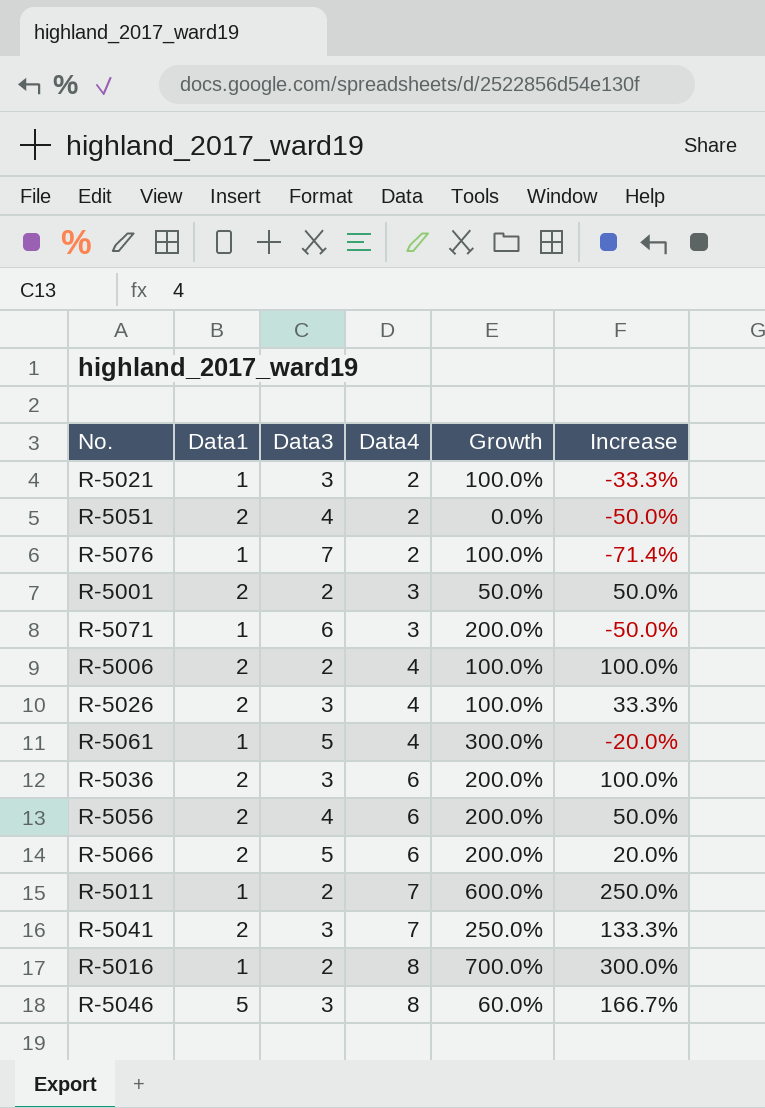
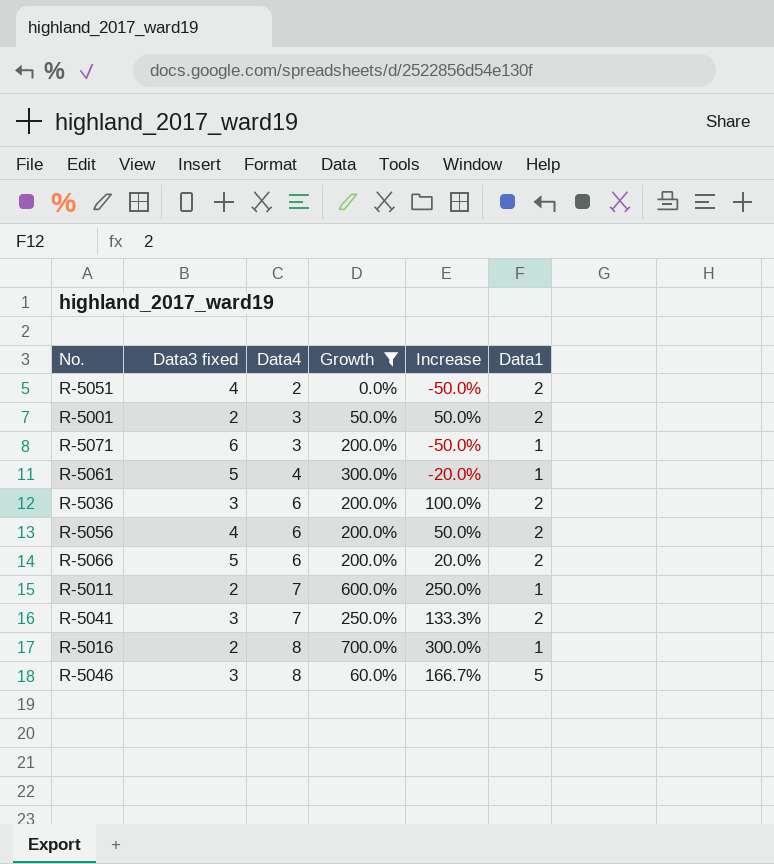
filter: none -> Growth != 100.0%
column name: Data3 -> Data3 fixed
column Data1 | position: 2 -> 6

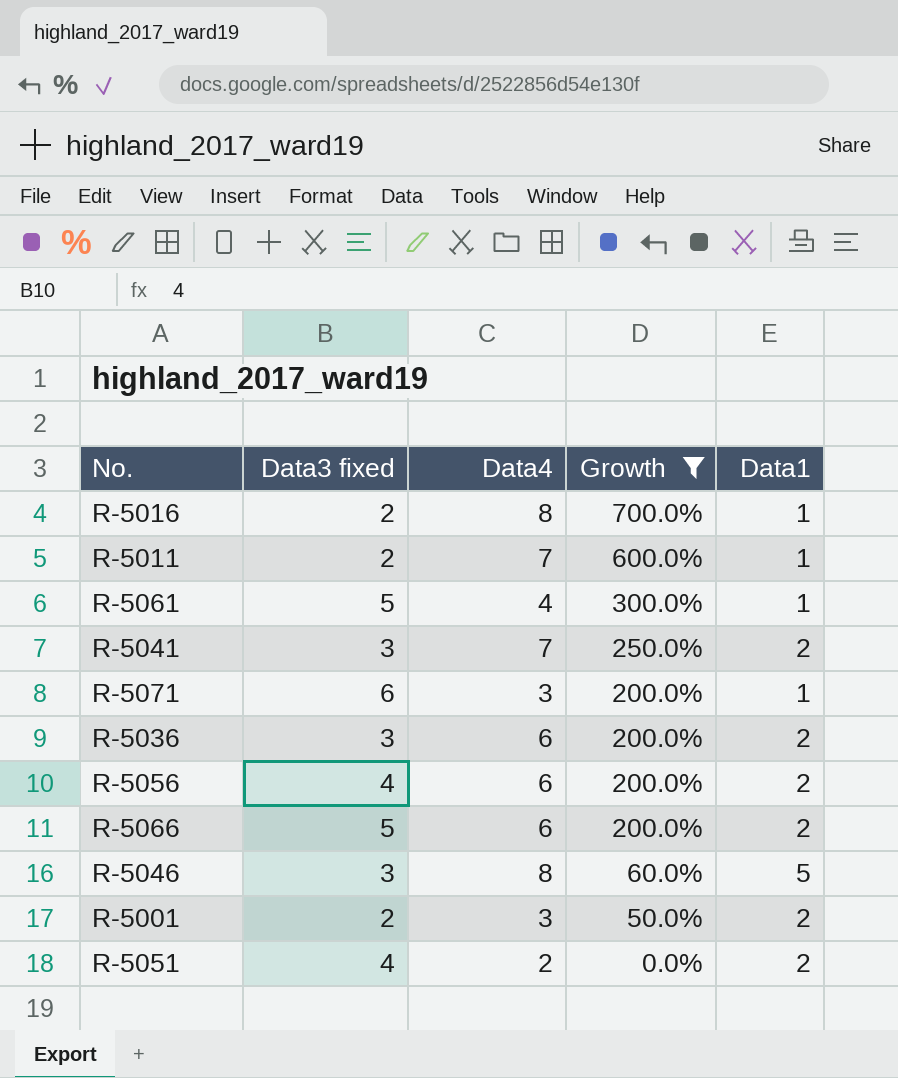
row order: Data4 ascending -> Growth descending
column Increase | formula: ([Data4] - [Data3 fixed]) / [Data3 fixed] -> none

